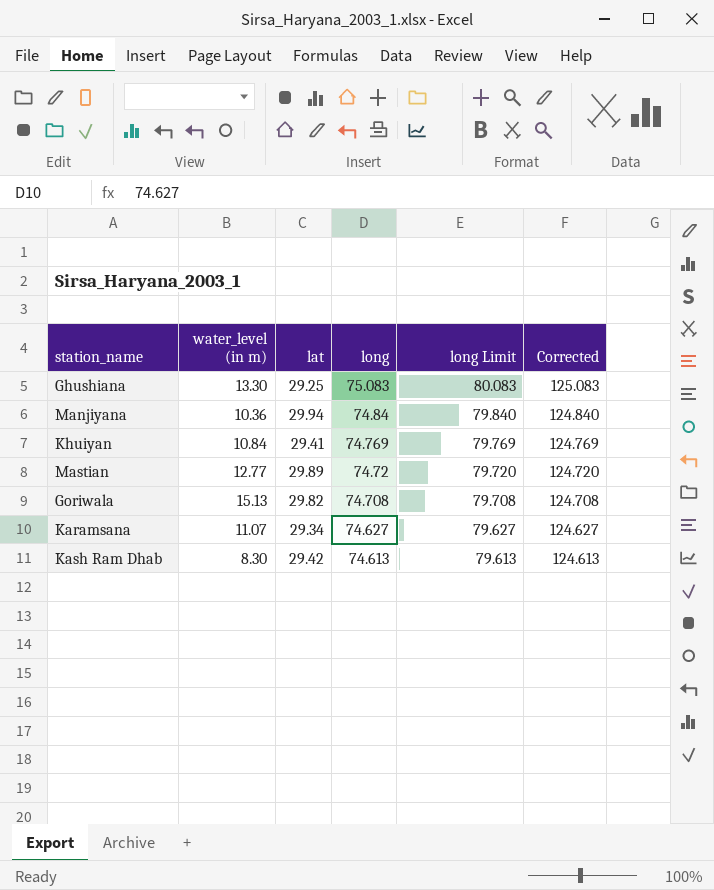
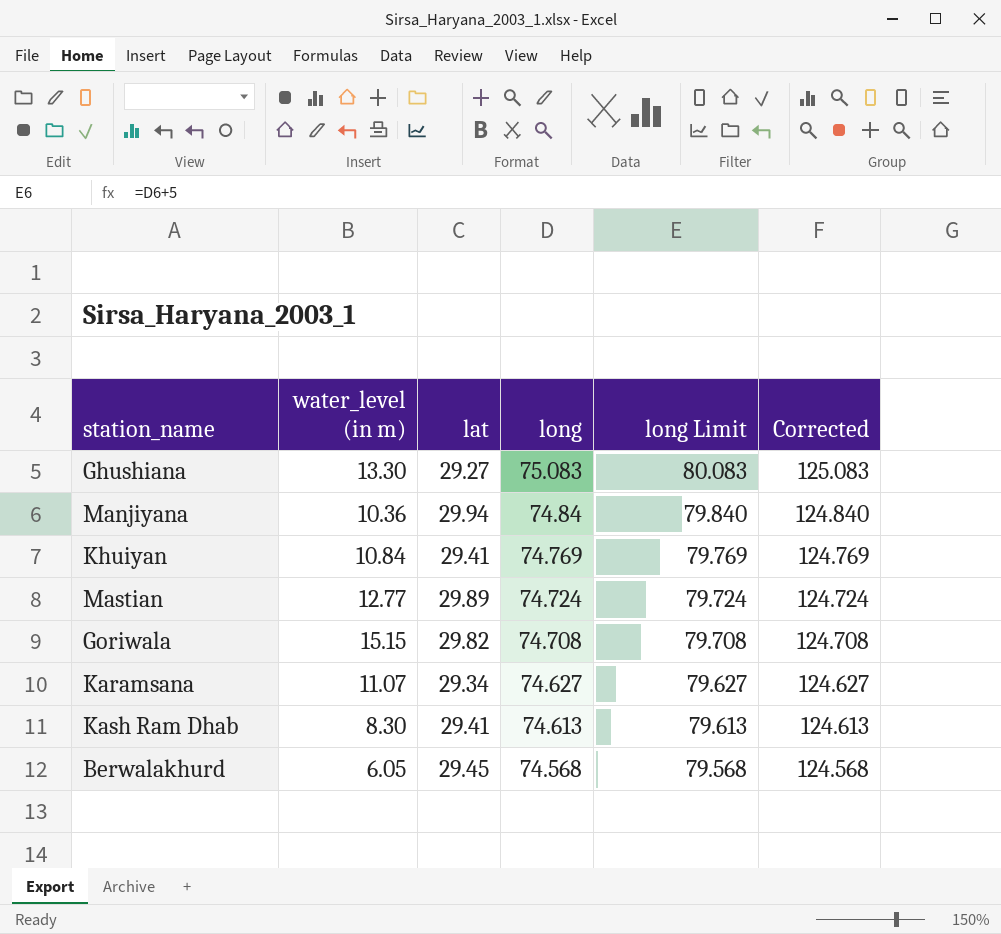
Ghushiana | lat: 29.25 -> 29.27
Mastian | long: 74.72 -> 74.724
Mastian | long Limit: 79.720 -> 79.724
Mastian | Corrected: 124.720 -> 124.724
Goriwala | water_level (in m): 15.13 -> 15.15
Kash Ram Dhab | lat: 29.42 -> 29.41
row Berwalakhurd: none -> 6.05 | 29.45 | 74.568 | 79.568 | 124.568

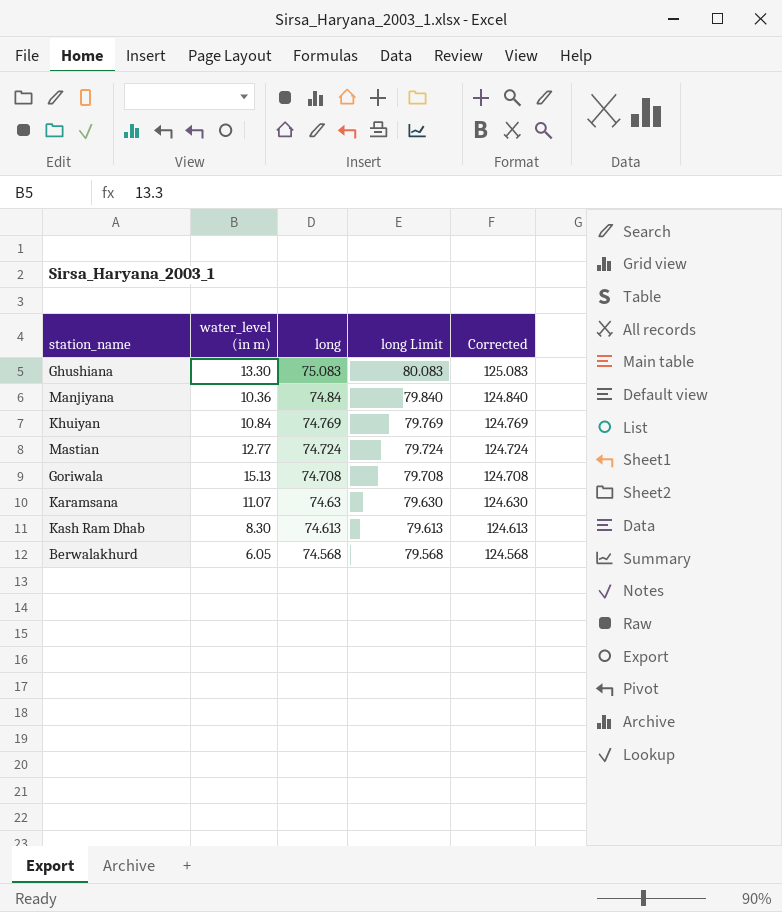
column lat | position: 3 -> none
Goriwala | water_level (in m): 15.15 -> 15.13
Karamsana | long: 74.627 -> 74.63
Karamsana | long Limit: 79.627 -> 79.630
Karamsana | Corrected: 124.627 -> 124.630

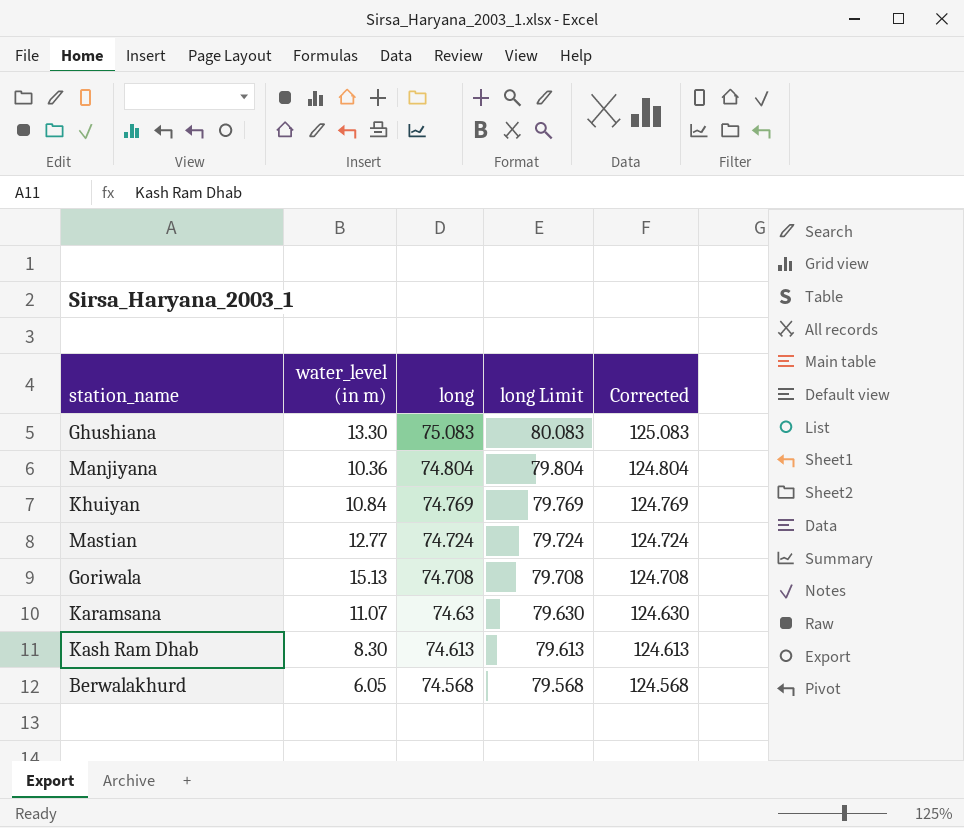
Manjiyana | long: 74.84 -> 74.804
Manjiyana | long Limit: 79.840 -> 79.804
Manjiyana | Corrected: 124.840 -> 124.804

